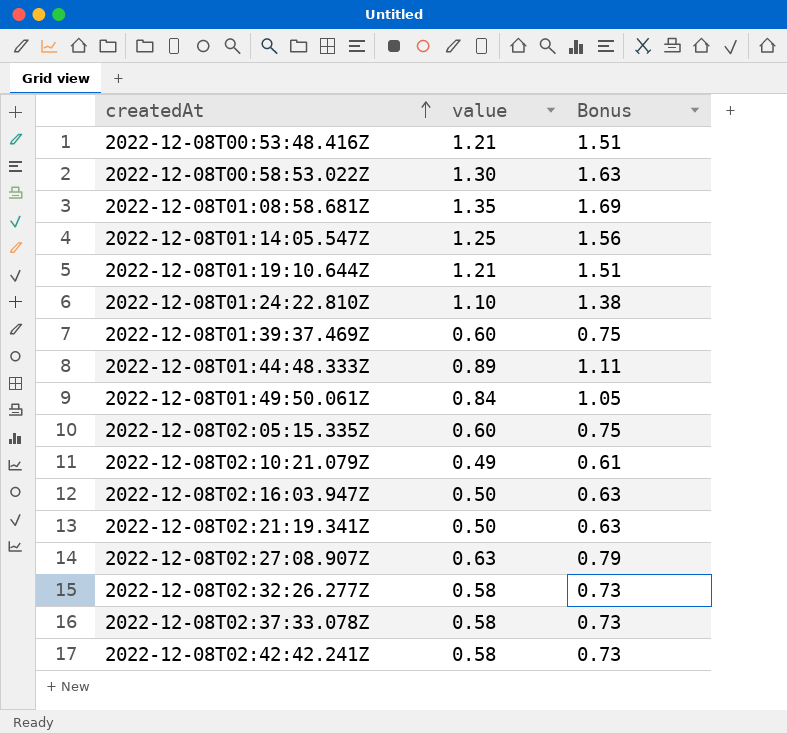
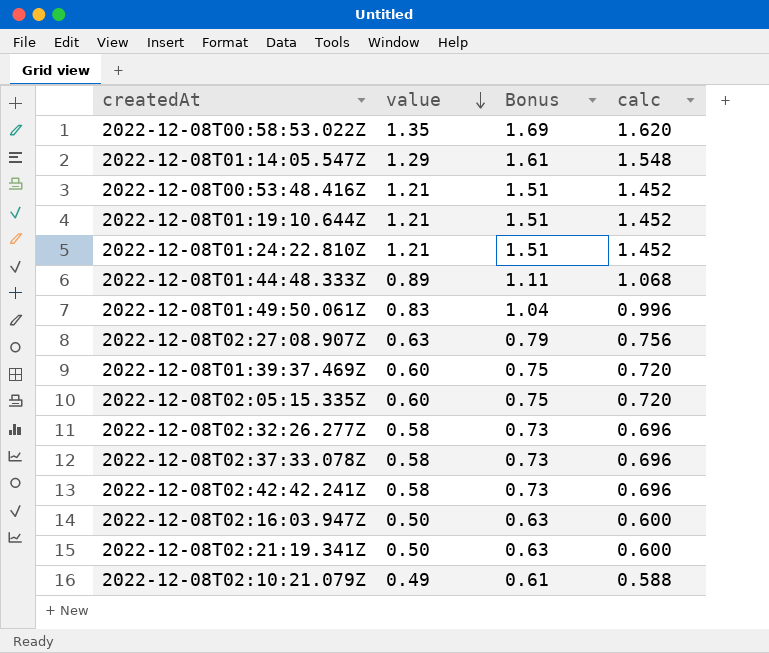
row order: createdAt ascending -> value descending
column calc | formula: none -> [value] * 1.2
row 2022-12-08T01:08:58.681Z: 1.35 | 1.69 -> none
2022-12-08T00:58:53.022Z | value: 1.30 -> 1.35
2022-12-08T00:58:53.022Z | Bonus: 1.63 -> 1.69
2022-12-08T01:14:05.547Z | value: 1.25 -> 1.29
2022-12-08T01:14:05.547Z | Bonus: 1.56 -> 1.61
2022-12-08T01:24:22.810Z | value: 1.10 -> 1.21
2022-12-08T01:24:22.810Z | Bonus: 1.38 -> 1.51
2022-12-08T01:49:50.061Z | value: 0.84 -> 0.83
2022-12-08T01:49:50.061Z | Bonus: 1.05 -> 1.04

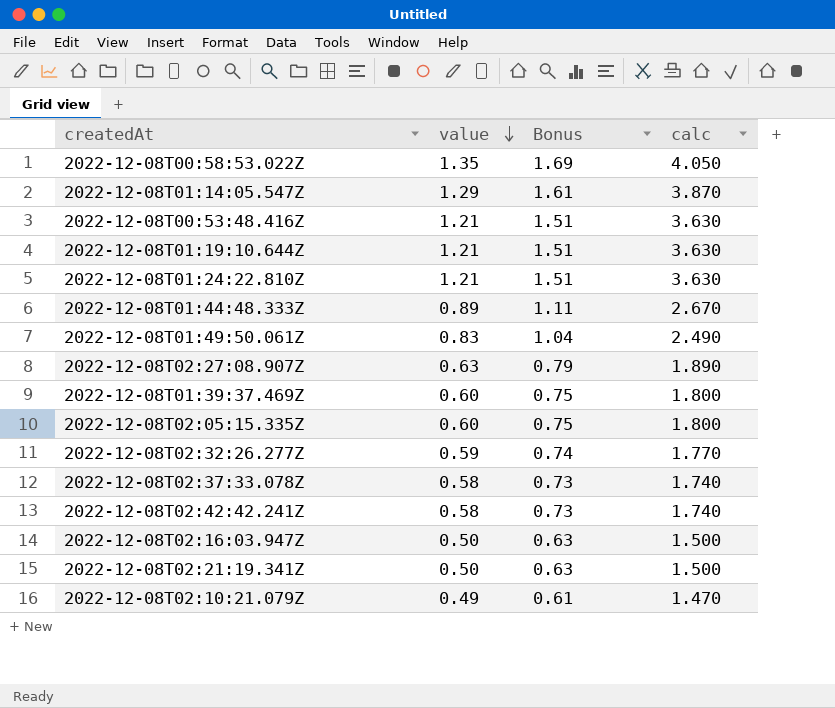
column calc | formula: [value] * 1.2 -> [value] * 3
2022-12-08T02:32:26.277Z | value: 0.58 -> 0.59
2022-12-08T02:32:26.277Z | Bonus: 0.73 -> 0.74

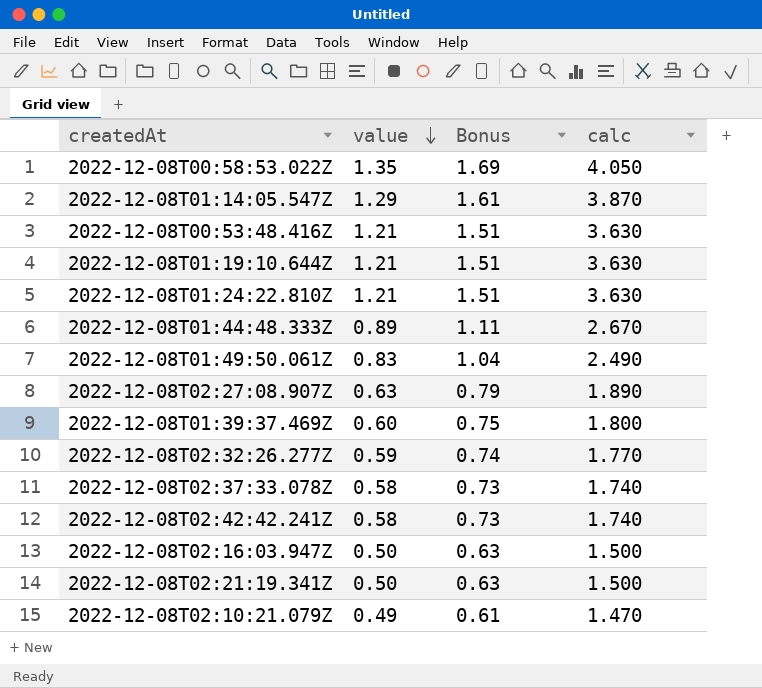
row 2022-12-08T02:05:15.335Z: 0.60 | 0.75 | 1.800 -> none

